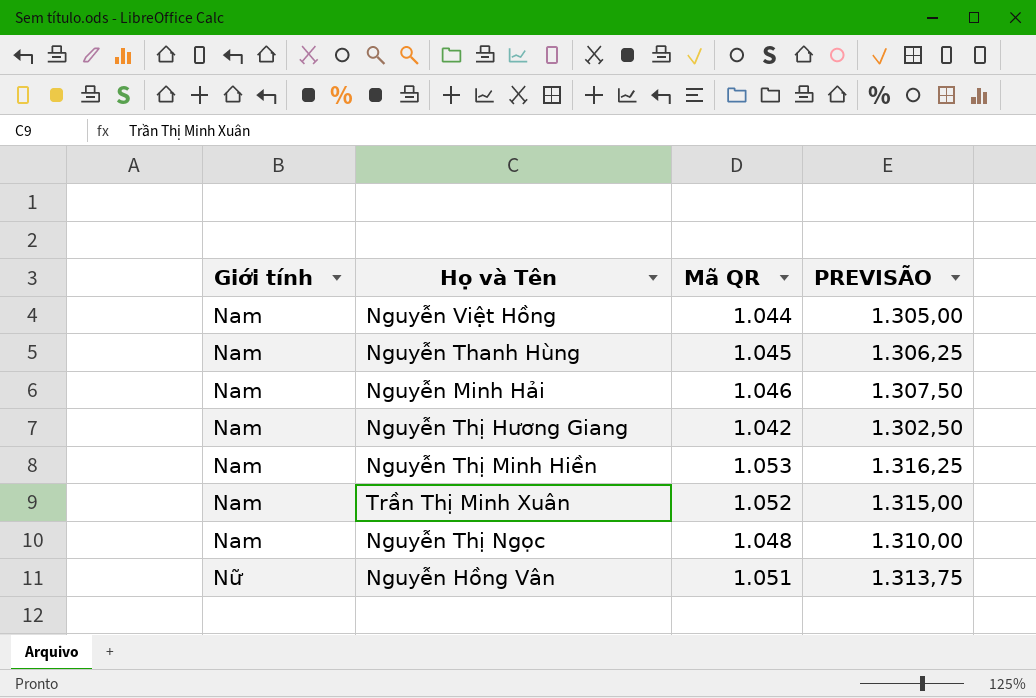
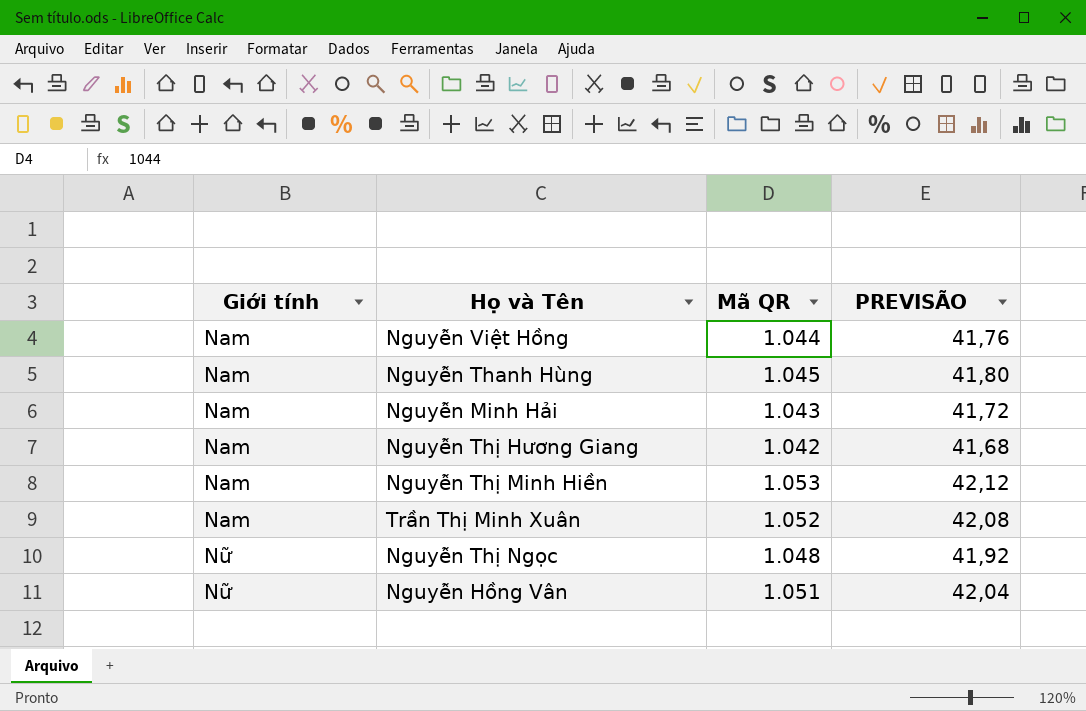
column PREVISÃO | formula: [Mã QR] * 1,25 -> [Mã QR] * 0,04
Nguyễn Minh Hải | Mã QR: 1.046 -> 1.043
Nguyễn Thị Ngọc | Giới tính: Nam -> Nữ

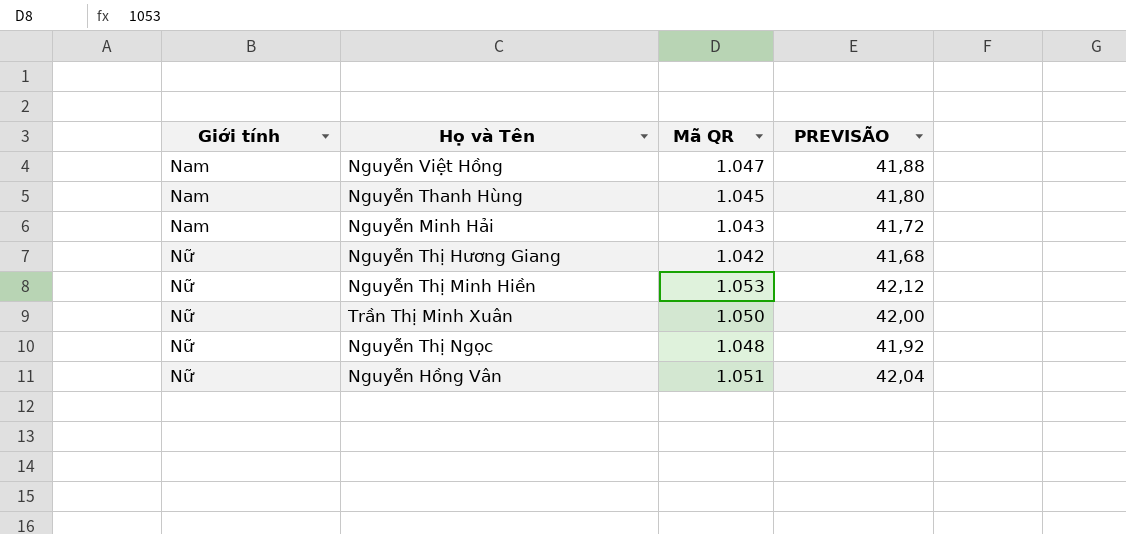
Nguyễn Việt Hồng | Mã QR: 1.044 -> 1.047
Nguyễn Việt Hồng | PREVISÃO: 41,76 -> 41,88
Nguyễn Thị Hương Giang | Giới tính: Nam -> Nữ
Nguyễn Thị Minh Hiền | Giới tính: Nam -> Nữ
Trần Thị Minh Xuân | Giới tính: Nam -> Nữ
Trần Thị Minh Xuân | Mã QR: 1.052 -> 1.050
Trần Thị Minh Xuân | PREVISÃO: 42,08 -> 42,00

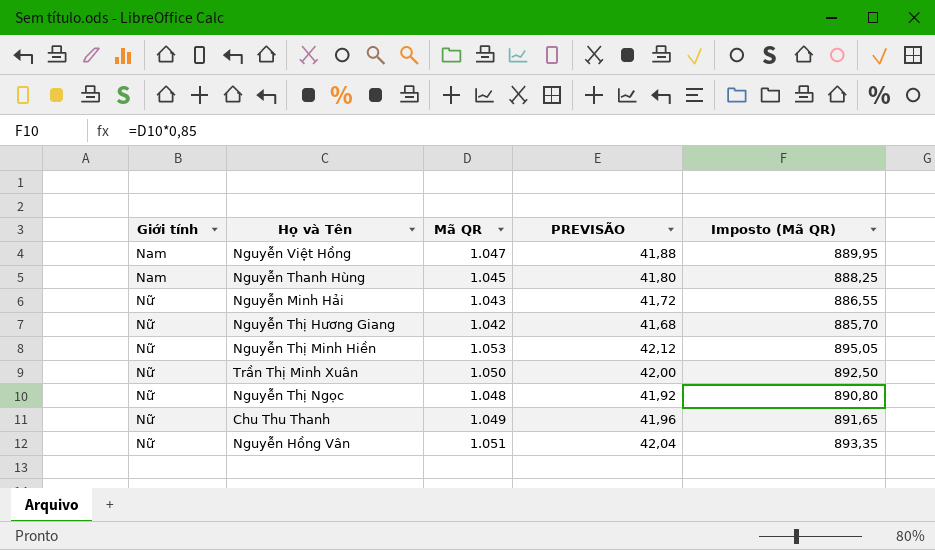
column Imposto (Mã QR) | formula: none -> [Mã QR] * 0,85
Nguyễn Minh Hải | Giới tính: Nam -> Nữ
row Chu Thu Thanh: none -> Nữ | 1.049 | 41,96 | 891,65

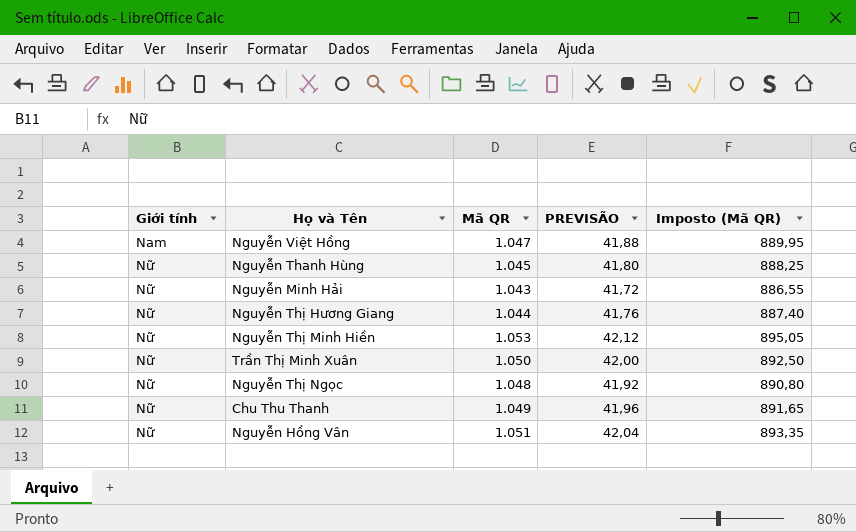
Nguyễn Thanh Hùng | Giới tính: Nam -> Nữ
Nguyễn Thị Hương Giang | Mã QR: 1.042 -> 1.044
Nguyễn Thị Hương Giang | PREVISÃO: 41,68 -> 41,76
Nguyễn Thị Hương Giang | Imposto (Mã QR): 885,70 -> 887,40

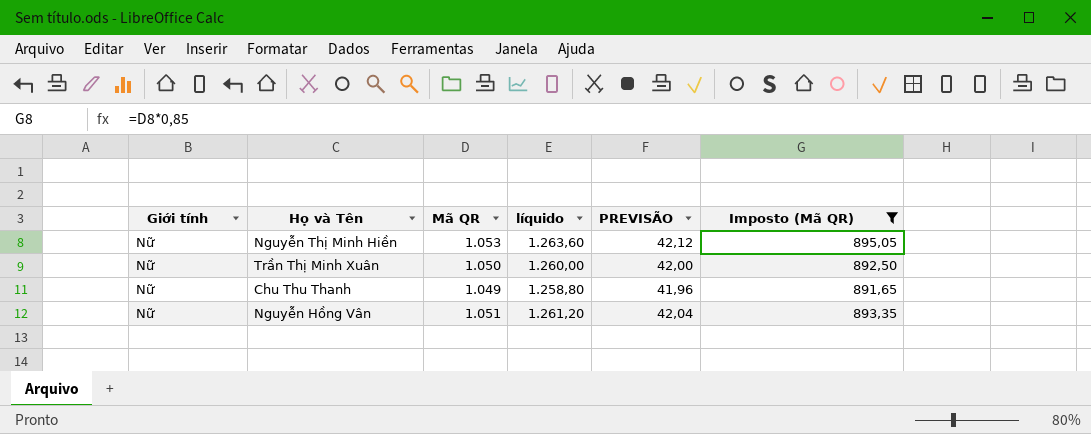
filter: none -> Imposto (Mã QR) >= 891,65
column líquido | formula: none -> [Mã QR] * 1,2

